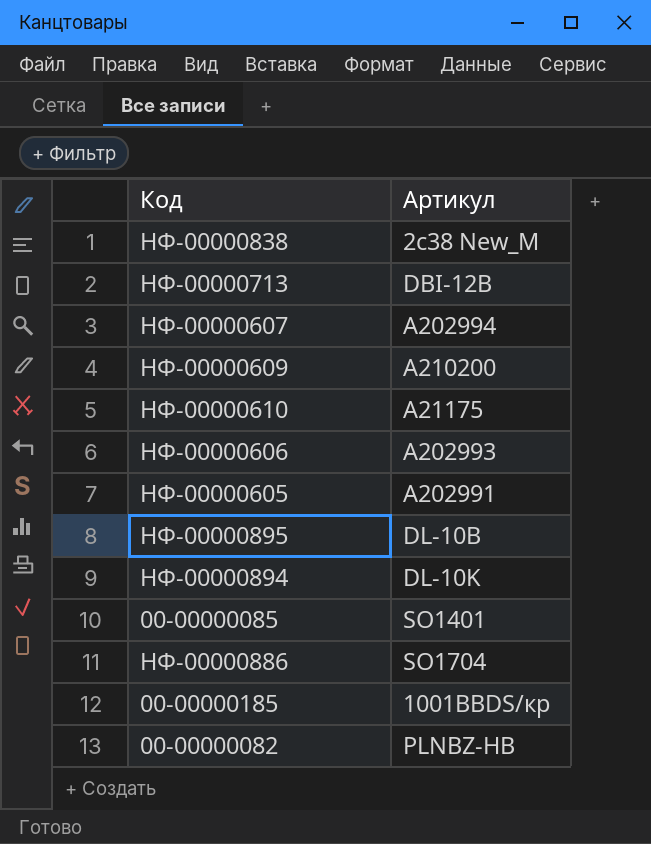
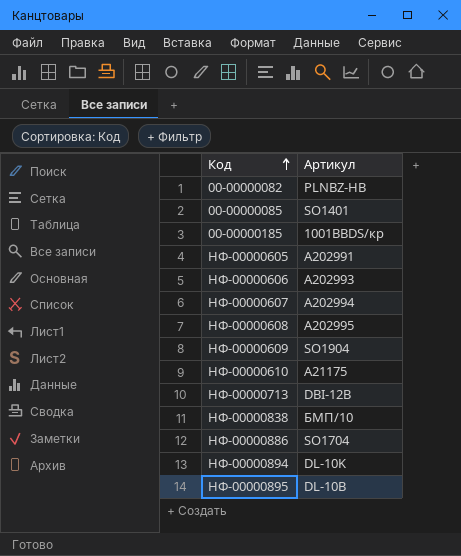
row order: none -> Код ascending
row НФ-00000608: none -> A202995
НФ-00000609 | Артикул: A210200 -> SO1904
НФ-00000838 | Артикул: 2с38 New_M -> БМП/10

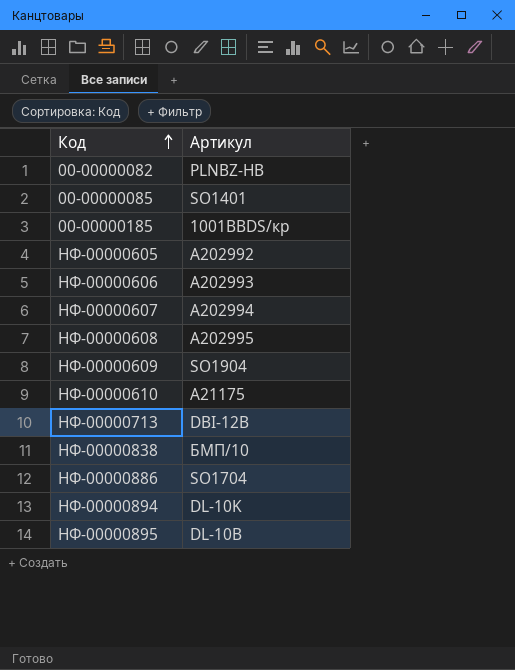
НФ-00000605 | Артикул: A202991 -> A202992

